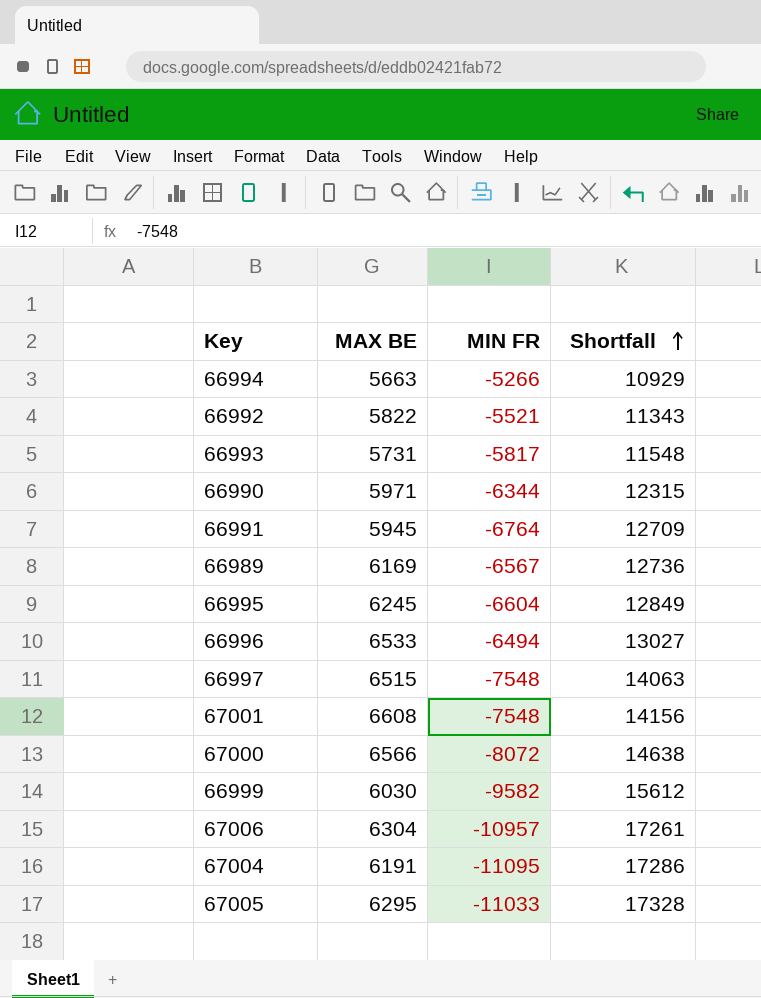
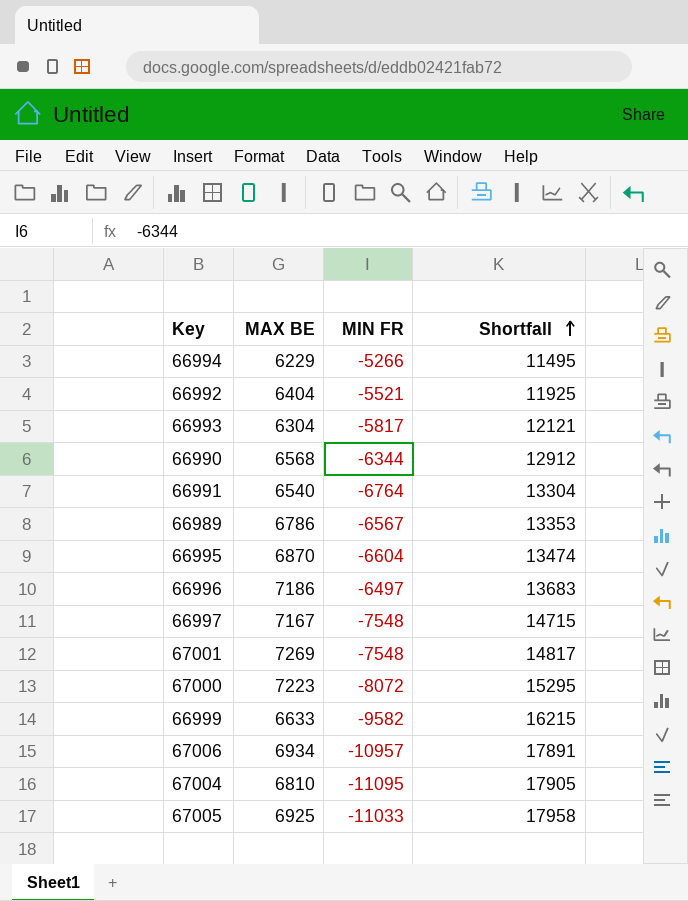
66994 | MAX BE: 5663 -> 6229
66994 | Shortfall: 10929 -> 11495
66992 | MAX BE: 5822 -> 6404
66992 | Shortfall: 11343 -> 11925
66993 | MAX BE: 5731 -> 6304
66993 | Shortfall: 11548 -> 12121
66990 | MAX BE: 5971 -> 6568
66990 | Shortfall: 12315 -> 12912
66991 | MAX BE: 5945 -> 6540
66991 | Shortfall: 12709 -> 13304
66989 | MAX BE: 6169 -> 6786
66989 | Shortfall: 12736 -> 13353
66995 | MAX BE: 6245 -> 6870
66995 | Shortfall: 12849 -> 13474
66996 | MAX BE: 6533 -> 7186
66996 | MIN FR: -6494 -> -6497
66996 | Shortfall: 13027 -> 13683
66997 | MAX BE: 6515 -> 7167
66997 | Shortfall: 14063 -> 14715
67001 | MAX BE: 6608 -> 7269
67001 | Shortfall: 14156 -> 14817
67000 | MAX BE: 6566 -> 7223
67000 | Shortfall: 14638 -> 15295
66999 | MAX BE: 6030 -> 6633
66999 | Shortfall: 15612 -> 16215
67006 | MAX BE: 6304 -> 6934
67006 | Shortfall: 17261 -> 17891
67004 | MAX BE: 6191 -> 6810
67004 | Shortfall: 17286 -> 17905
67005 | MAX BE: 6295 -> 6925
67005 | Shortfall: 17328 -> 17958

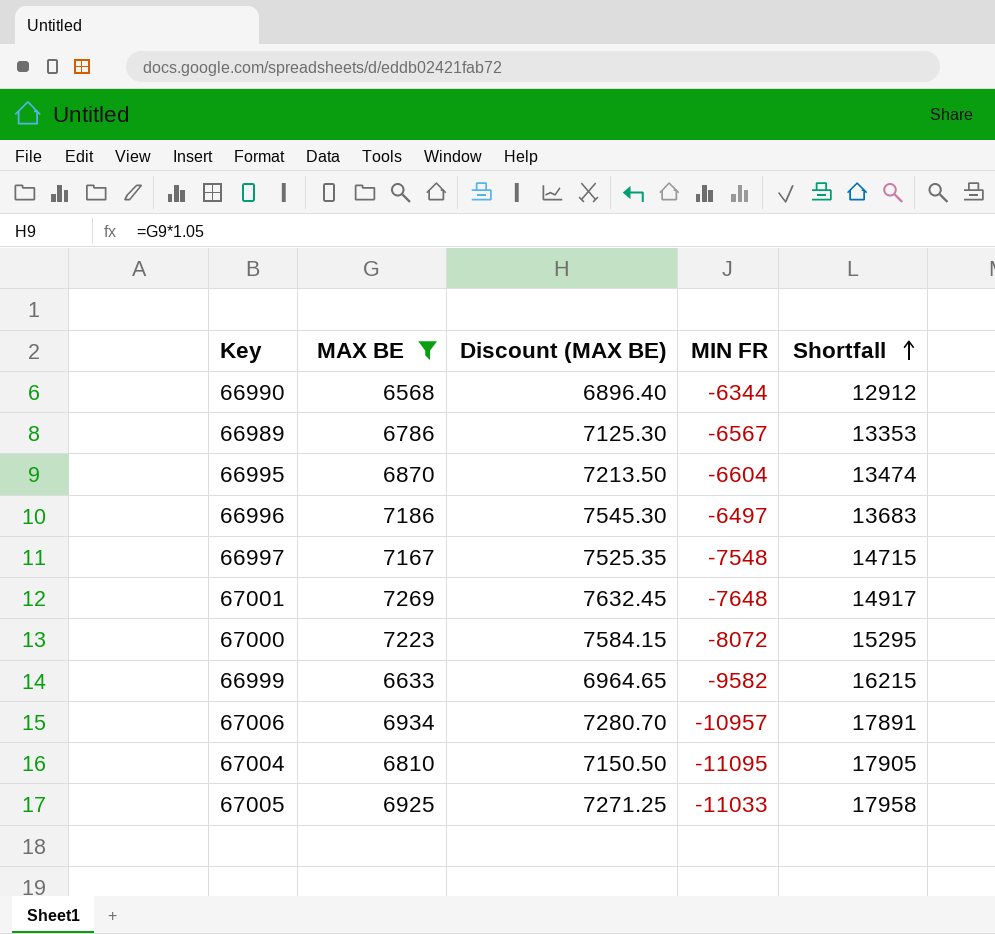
filter: none -> MAX BE >= 6568
column Discount (MAX BE) | formula: none -> [MAX BE] * 1.05
67001 | MIN FR: -7548 -> -7648
67001 | Shortfall: 14817 -> 14917

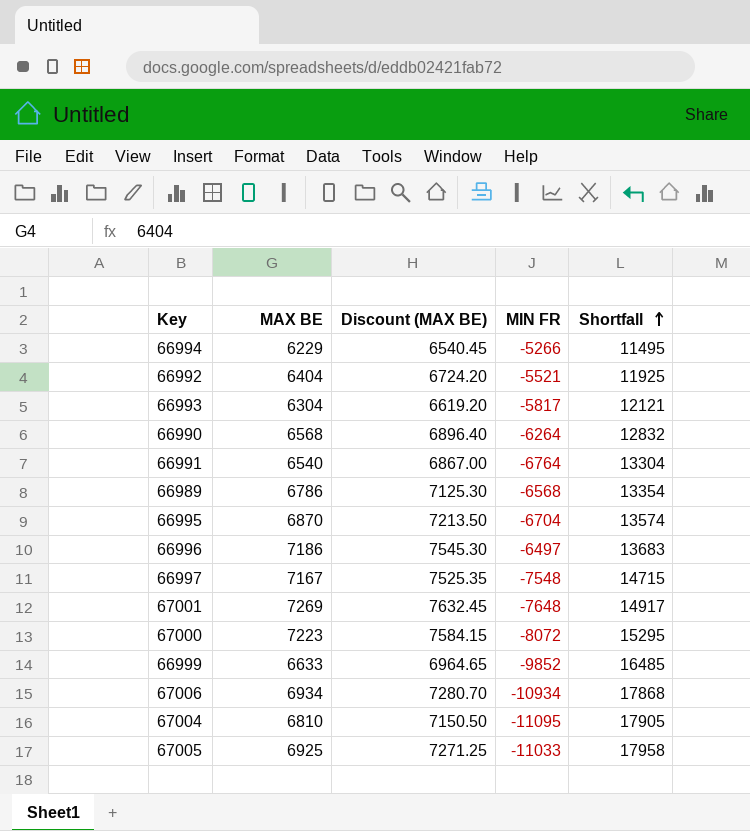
filter: MAX BE >= 6568 -> none
66990 | MIN FR: -6344 -> -6264
66990 | Shortfall: 12912 -> 12832
66989 | MIN FR: -6567 -> -6568
66989 | Shortfall: 13353 -> 13354
66995 | MIN FR: -6604 -> -6704
66995 | Shortfall: 13474 -> 13574
66999 | MIN FR: -9582 -> -9852
66999 | Shortfall: 16215 -> 16485
67006 | MIN FR: -10957 -> -10934
67006 | Shortfall: 17891 -> 17868

